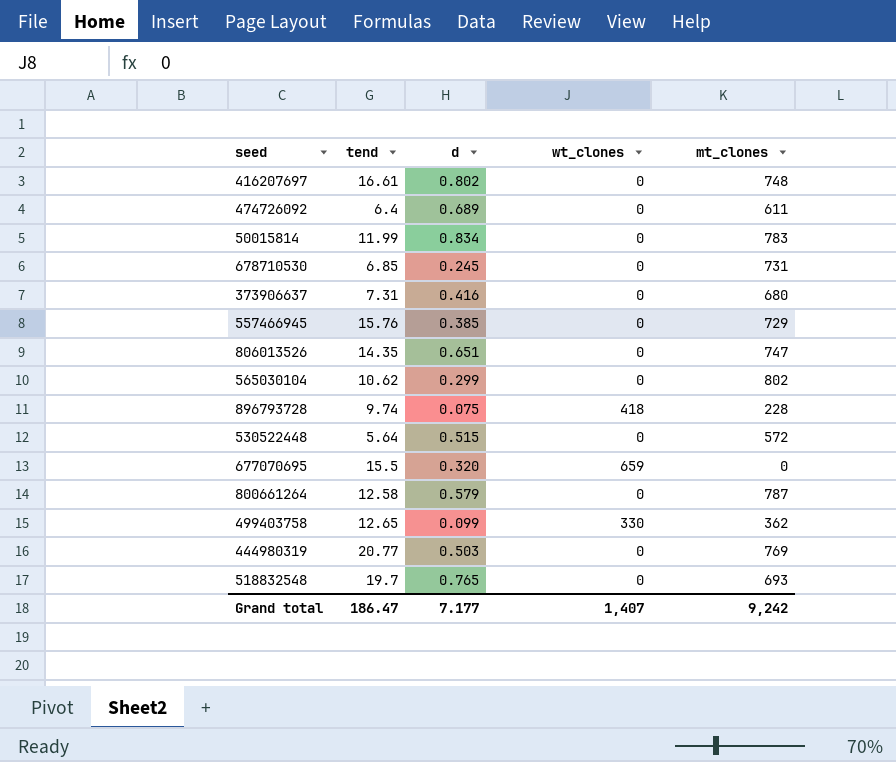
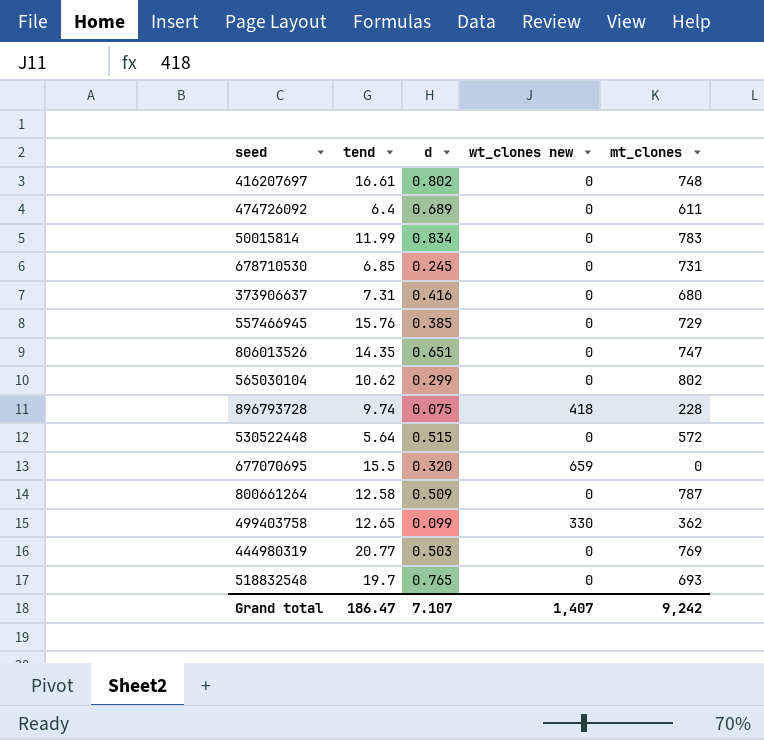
column name: wt_clones -> wt_clones new
800661264 | d: 0.579 -> 0.509
Grand total | d: 7.177 -> 7.107

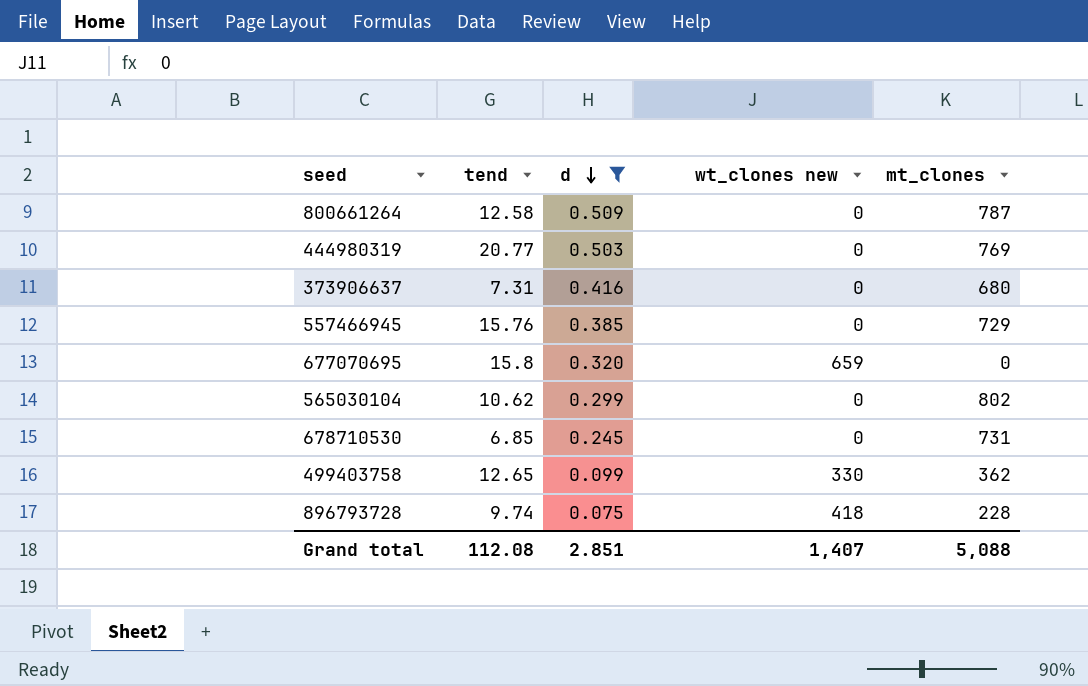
filter: none -> d <= 0.509
row order: none -> d descending
677070695 | tend: 15.5 -> 15.8
Grand total | tend: 186.47 -> 112.08
Grand total | d: 7.107 -> 2.851
Grand total | mt_clones: 9,242 -> 5,088

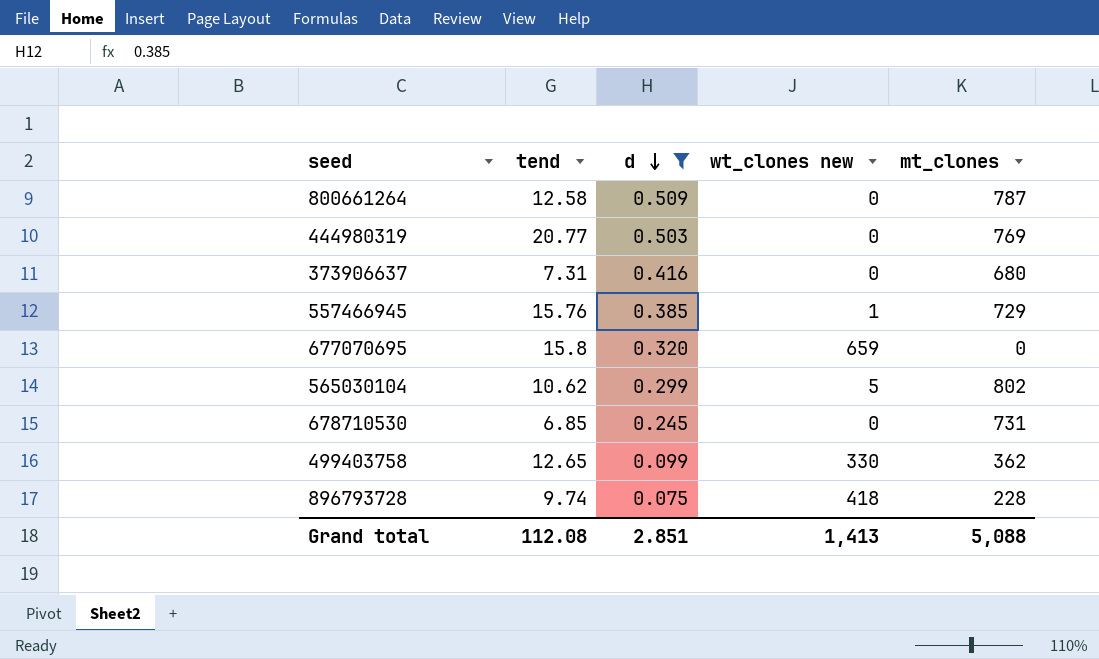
557466945 | wt_clones new: 0 -> 1
565030104 | wt_clones new: 0 -> 5
Grand total | wt_clones new: 1,407 -> 1,413

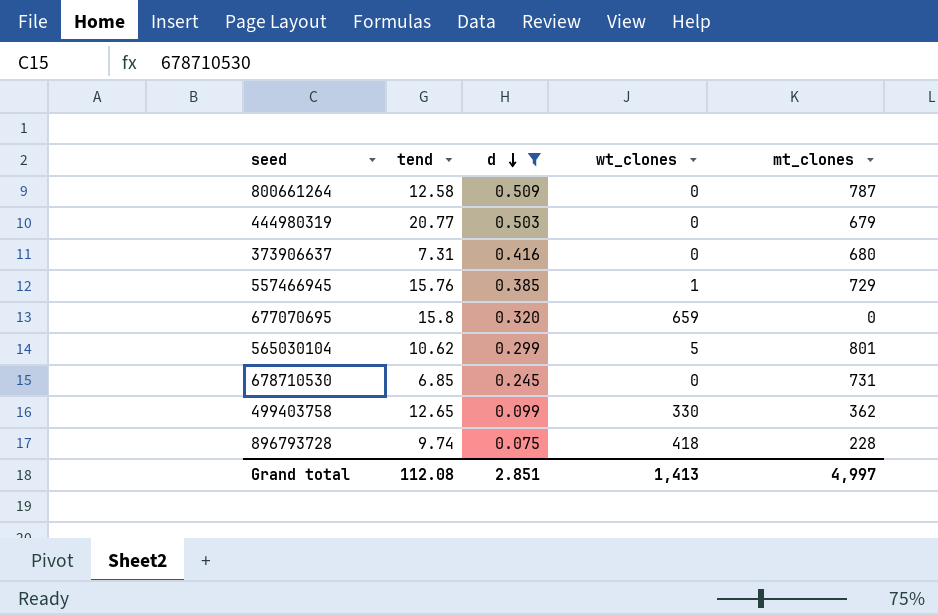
column name: wt_clones new -> wt_clones
444980319 | mt_clones: 769 -> 679
565030104 | mt_clones: 802 -> 801
Grand total | mt_clones: 5,088 -> 4,997

